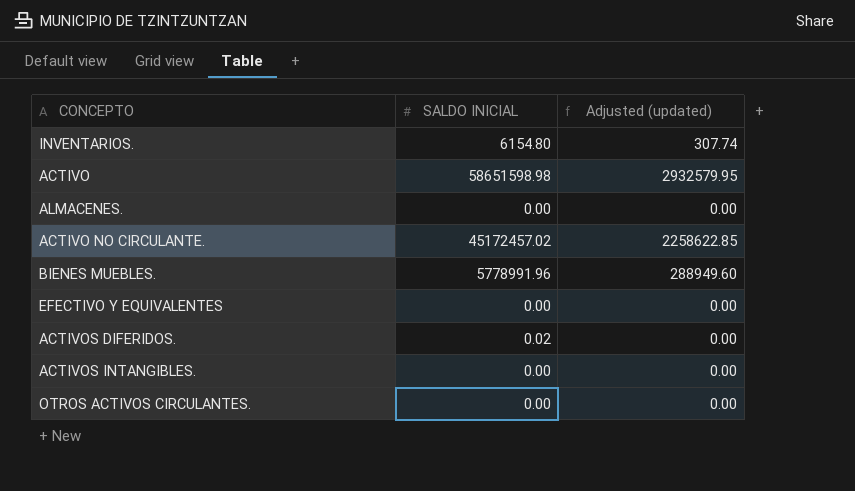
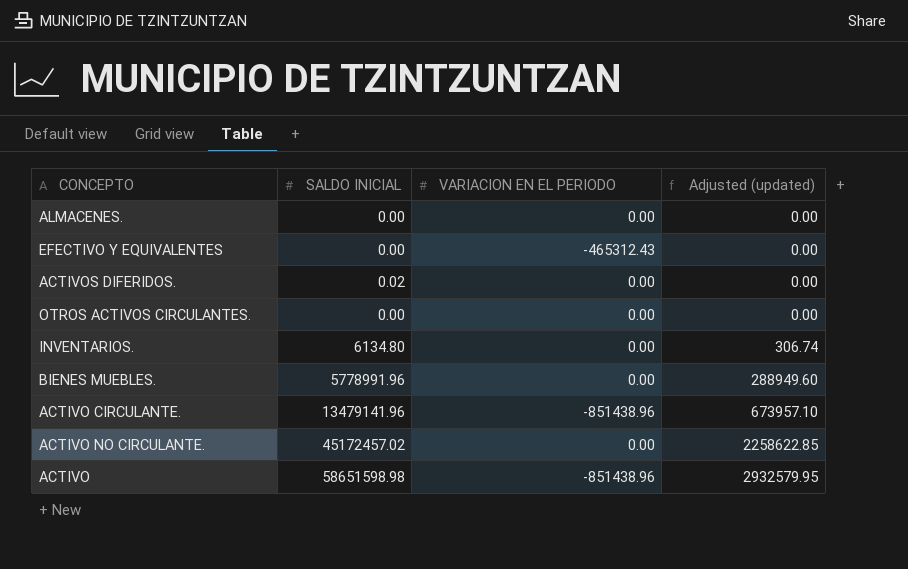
row order: none -> Adjusted (updated) ascending
column VARIACION EN EL PERIODO | position: none -> 3
row ACTIVOS INTANGIBLES.: 0.00 | 0.00 -> none
INVENTARIOS. | SALDO INICIAL: 6154.80 -> 6134.80
INVENTARIOS. | Adjusted (updated): 307.74 -> 306.74
row ACTIVO CIRCULANTE.: none -> 13479141.96 | -851438.96 | 673957.10

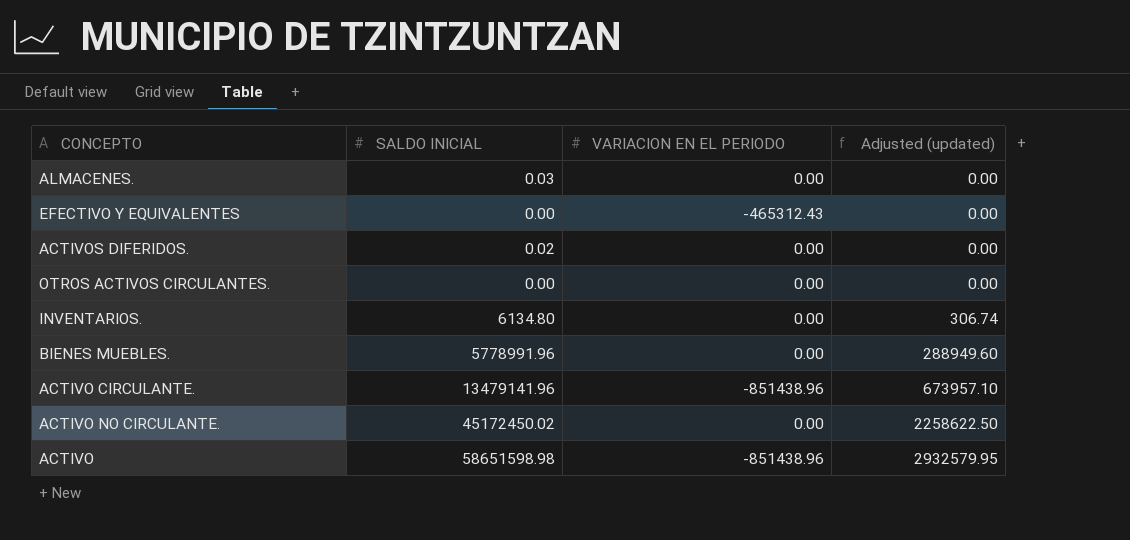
ALMACENES. | SALDO INICIAL: 0.00 -> 0.03
ACTIVO NO CIRCULANTE. | SALDO INICIAL: 45172457.02 -> 45172450.02
ACTIVO NO CIRCULANTE. | Adjusted (updated): 2258622.85 -> 2258622.50

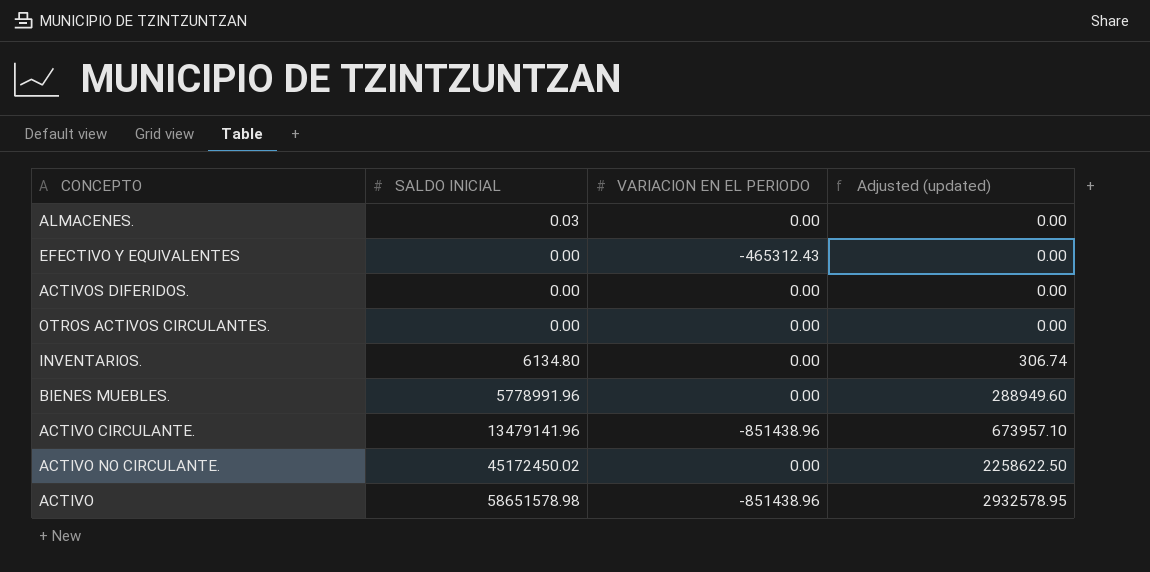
ACTIVOS DIFERIDOS. | SALDO INICIAL: 0.02 -> 0.00
ACTIVO | SALDO INICIAL: 58651598.98 -> 58651578.98
ACTIVO | Adjusted (updated): 2932579.95 -> 2932578.95

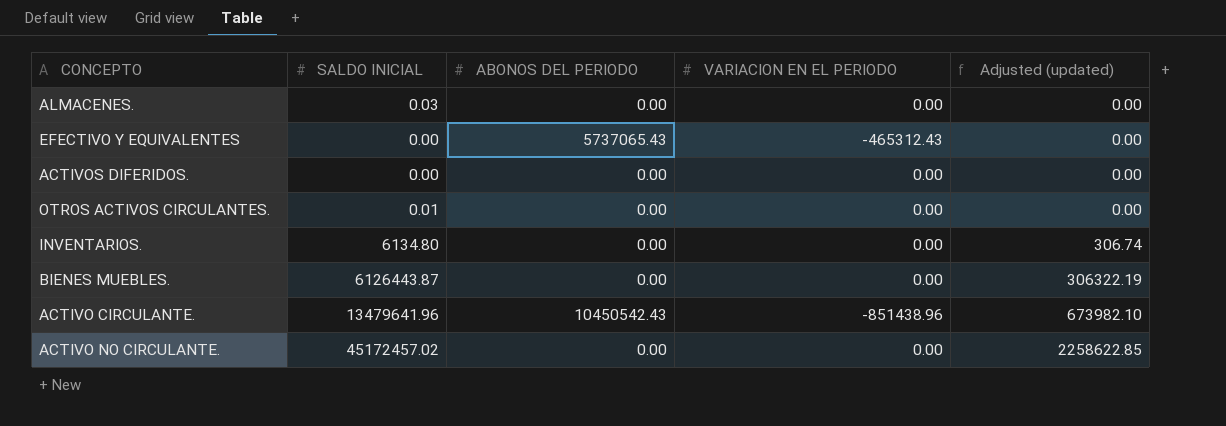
column ABONOS DEL PERIODO | position: none -> 3
row ACTIVO: 58651578.98 | -851438.96 | 2932578.95 -> none
OTROS ACTIVOS CIRCULANTES. | SALDO INICIAL: 0.00 -> 0.01
BIENES MUEBLES. | SALDO INICIAL: 5778991.96 -> 6126443.87
BIENES MUEBLES. | Adjusted (updated): 288949.60 -> 306322.19
ACTIVO CIRCULANTE. | SALDO INICIAL: 13479141.96 -> 13479641.96
ACTIVO CIRCULANTE. | Adjusted (updated): 673957.10 -> 673982.10
ACTIVO NO CIRCULANTE. | SALDO INICIAL: 45172450.02 -> 45172457.02
ACTIVO NO CIRCULANTE. | Adjusted (updated): 2258622.50 -> 2258622.85

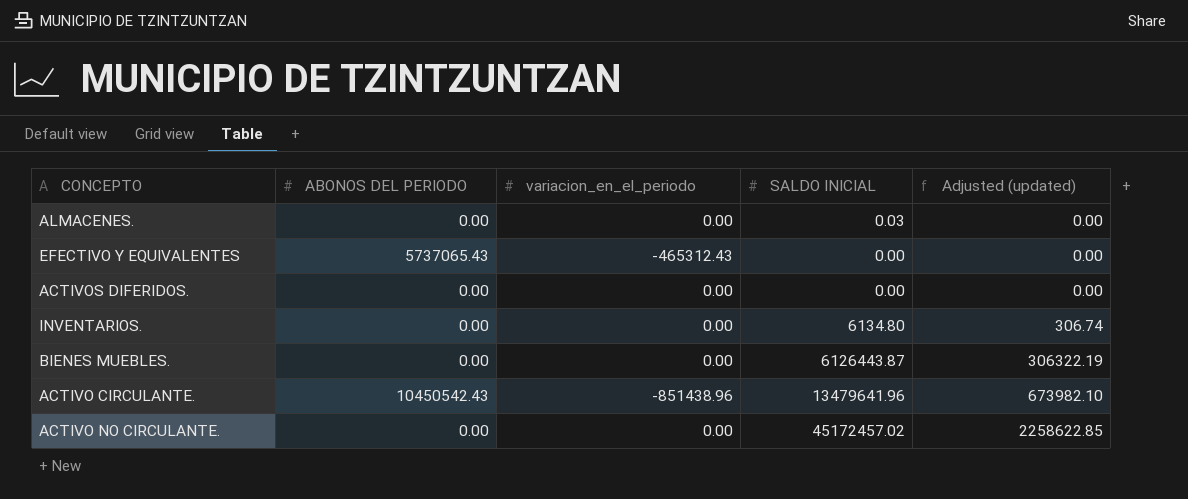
column name: VARIACION EN EL PERIODO -> variacion_en_el_periodo
column SALDO INICIAL | position: 2 -> 4
row OTROS ACTIVOS CIRCULANTES.: 0.01 | 0.00 | 0.00 | 0.00 -> none

